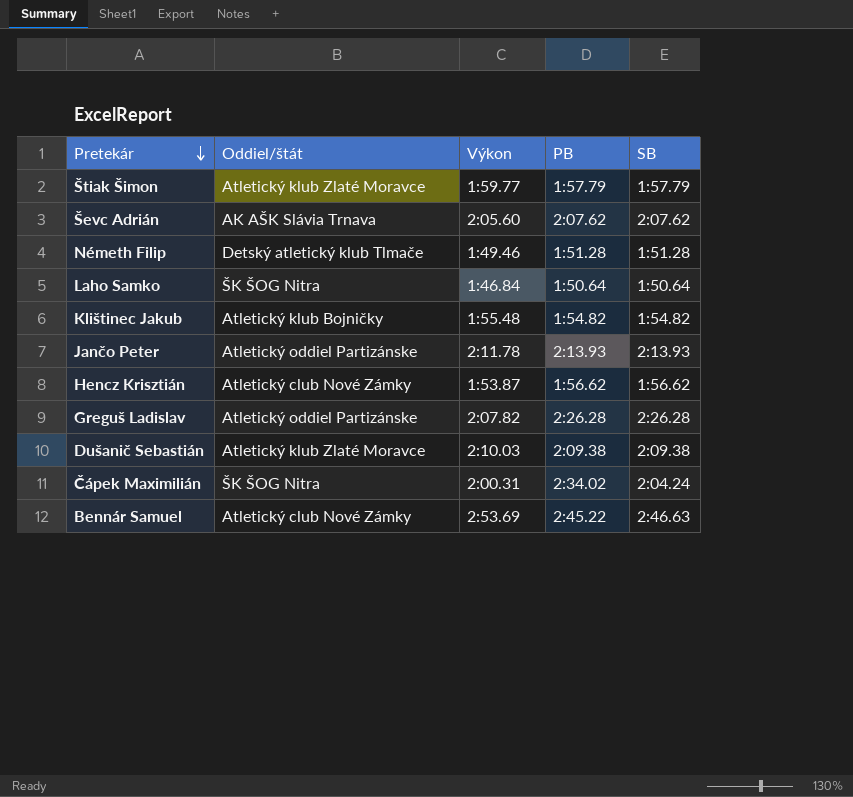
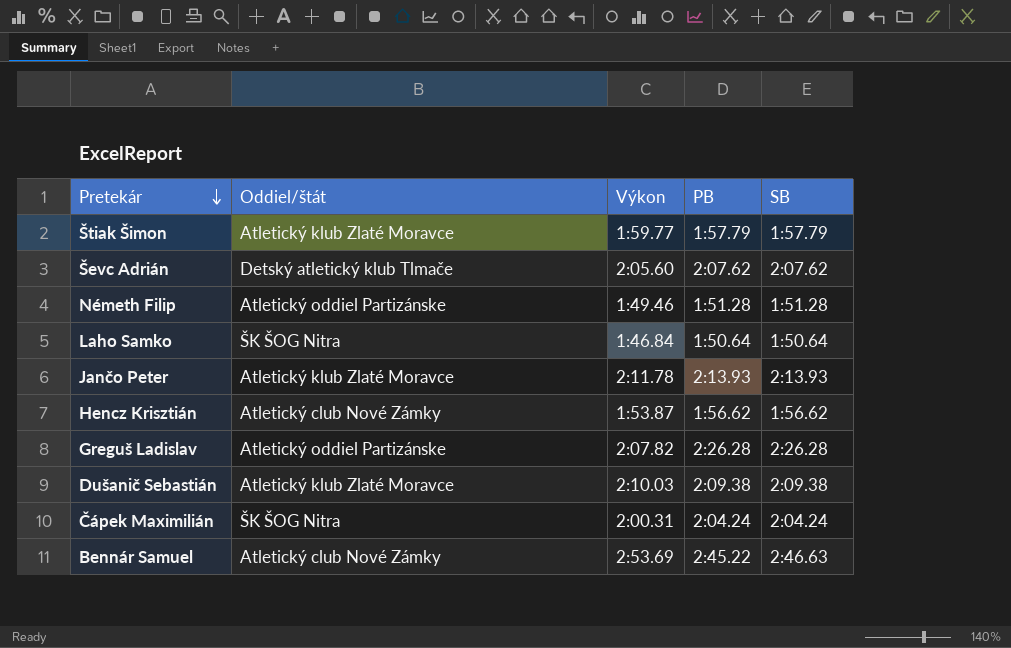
row Klištinec Jakub: Atletický klub Bojničky | 1:55.48 | 1:54.82 | 1:54.82 -> none
Ševc Adrián | Oddiel/štát: AK AŠK Slávia Trnava -> Detský atletický klub Tlmače
Németh Filip | Oddiel/štát: Detský atletický klub Tlmače -> Atletický oddiel Partizánske
Jančo Peter | Oddiel/štát: Atletický oddiel Partizánske -> Atletický klub Zlaté Moravce
Čápek Maximilián | PB: 2:34.02 -> 2:04.24

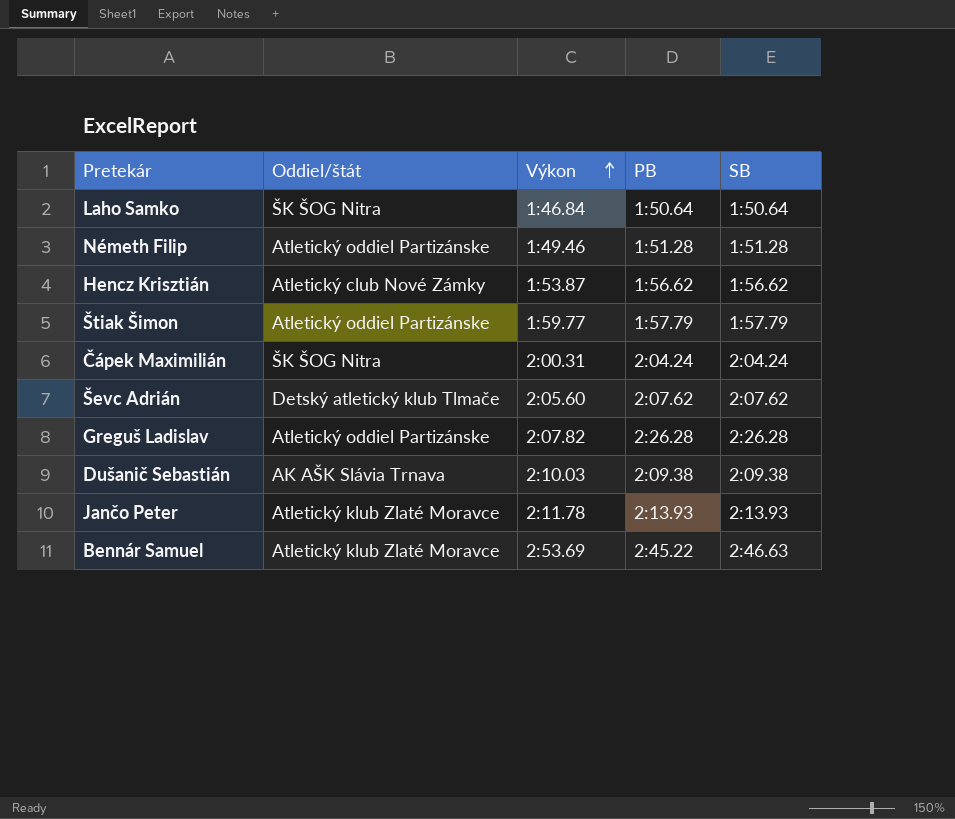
row order: Pretekár descending -> Výkon ascending
Štiak Šimon | Oddiel/štát: Atletický klub Zlaté Moravce -> Atletický oddiel Partizánske
Dušanič Sebastián | Oddiel/štát: Atletický klub Zlaté Moravce -> AK AŠK Slávia Trnava
Bennár Samuel | Oddiel/štát: Atletický club Nové Zámky -> Atletický klub Zlaté Moravce

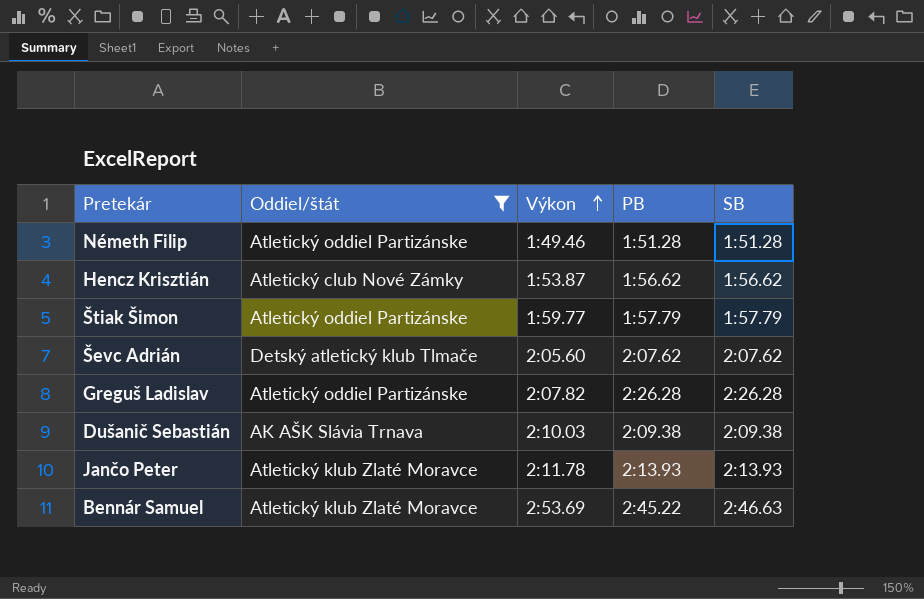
filter: none -> Oddiel/štát != ŠK ŠOG Nitra

